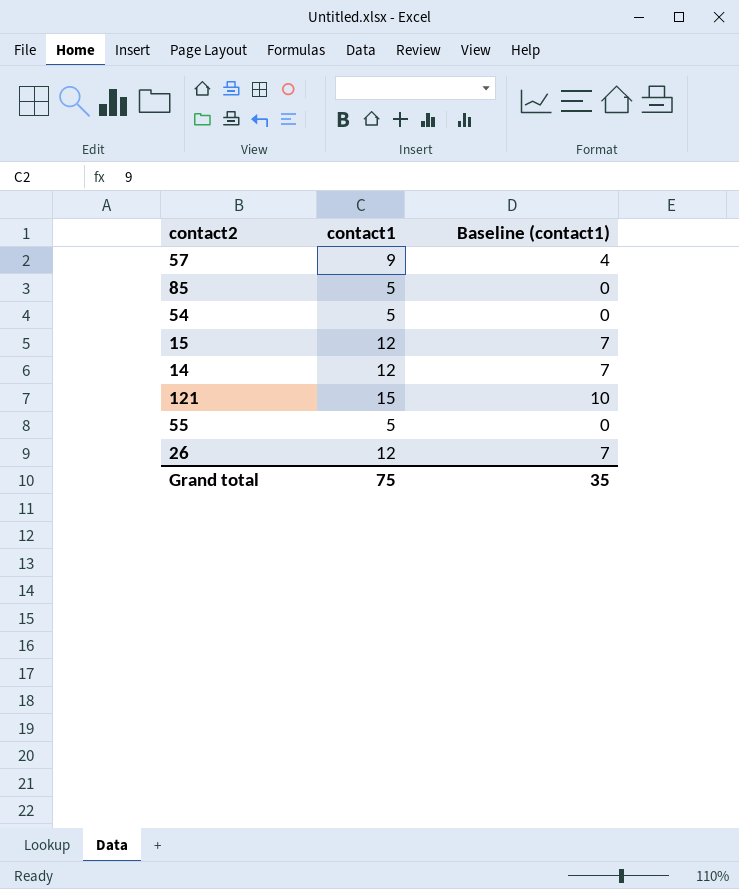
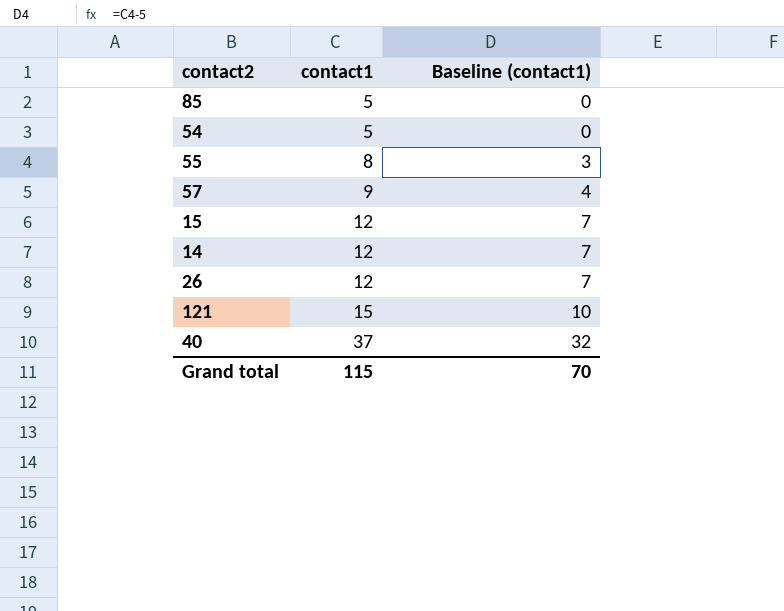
row order: none -> contact1 ascending
55 | contact1: 5 -> 8
55 | Baseline (contact1): 0 -> 3
row 40: none -> 37 | 32
Grand total | contact1: 75 -> 115
Grand total | Baseline (contact1): 35 -> 70

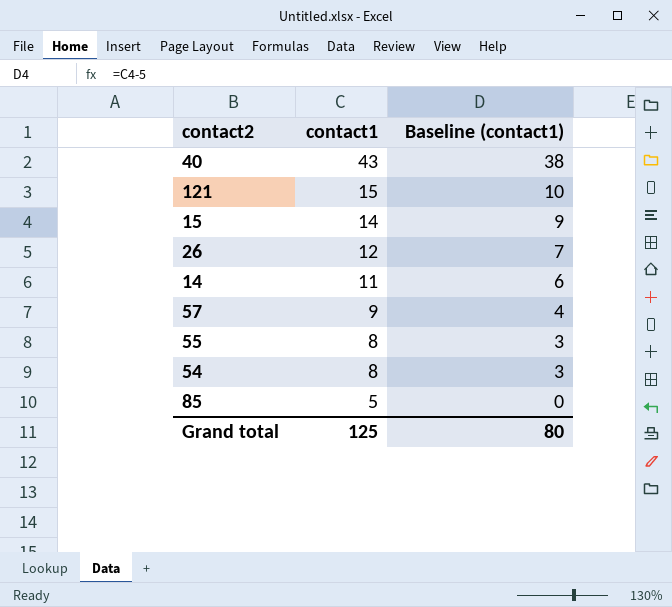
row order: contact1 ascending -> contact1 descending
40 | contact1: 37 -> 43
40 | Baseline (contact1): 32 -> 38
15 | contact1: 12 -> 14
15 | Baseline (contact1): 7 -> 9
14 | contact1: 12 -> 11
14 | Baseline (contact1): 7 -> 6
54 | contact1: 5 -> 8
54 | Baseline (contact1): 0 -> 3
Grand total | contact1: 115 -> 125
Grand total | Baseline (contact1): 70 -> 80

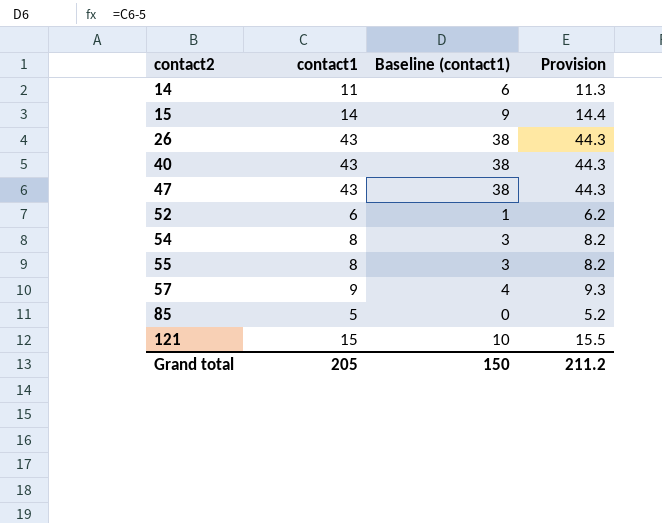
row order: contact1 descending -> contact2 ascending
column Provision | formula: none -> [contact1] * 1.03
26 | contact1: 12 -> 43
26 | Baseline (contact1): 7 -> 38
row 47: none -> 43 | 38 | 44.3
row 52: none -> 6 | 1 | 6.2
Grand total | contact1: 125 -> 205
Grand total | Baseline (contact1): 80 -> 150

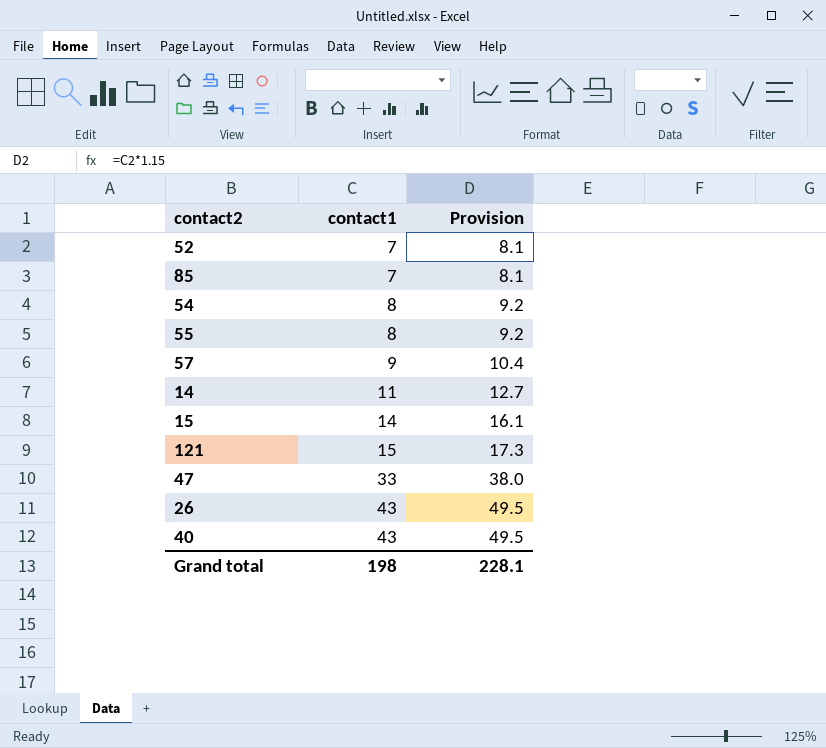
row order: contact2 ascending -> contact1 ascending
column Baseline (contact1) | formula: [contact1] - 5 -> none
column Provision | formula: [contact1] * 1.03 -> [contact1] * 1.15
52 | contact1: 6 -> 7
85 | contact1: 5 -> 7
47 | contact1: 43 -> 33
Grand total | contact1: 205 -> 198
Grand total | Provision: 211.2 -> 228.1

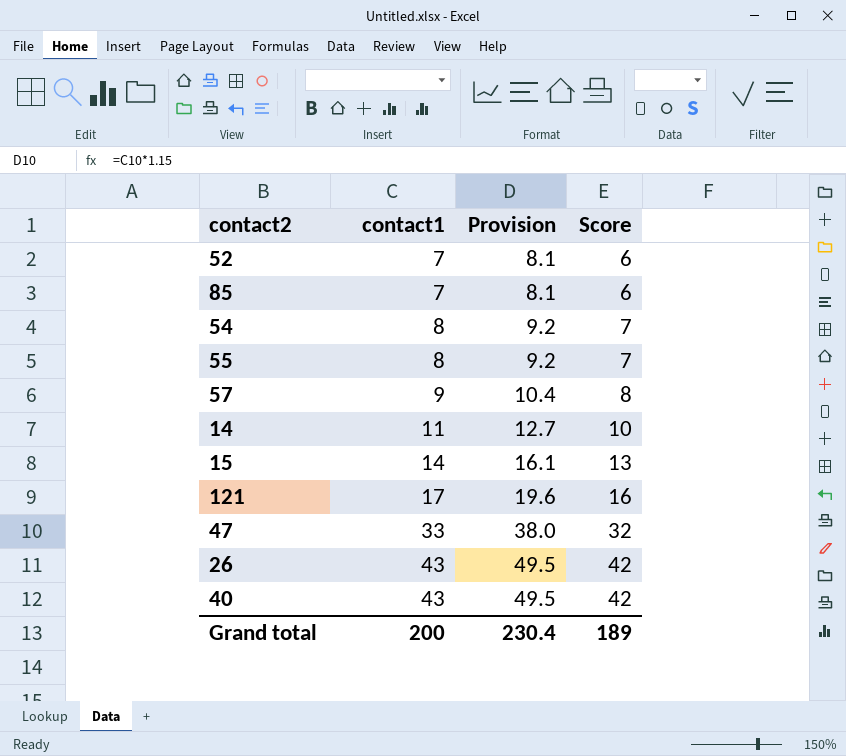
column Score | formula: none -> [contact1] - 1
121 | contact1: 15 -> 17
121 | Provision: 17.3 -> 19.6
Grand total | contact1: 198 -> 200
Grand total | Provision: 228.1 -> 230.4

